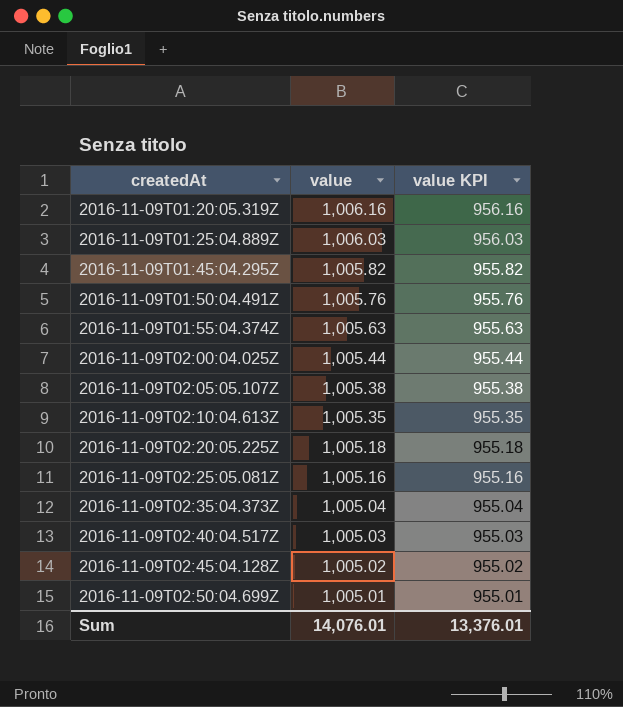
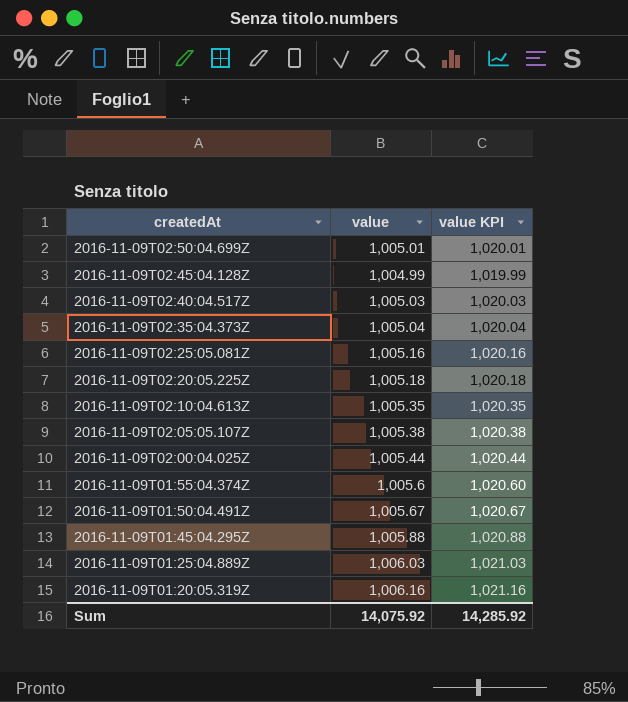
row order: createdAt ascending -> createdAt descending
column value KPI | formula: [value] - 50 -> [value] + 15
2016-11-09T02:45:04.128Z | value: 1,005.02 -> 1,004.99
2016-11-09T01:55:04.374Z | value: 1,005.63 -> 1,005.6
2016-11-09T01:50:04.491Z | value: 1,005.76 -> 1,005.67
2016-11-09T01:45:04.295Z | value: 1,005.82 -> 1,005.88
Sum | value: 14,076.01 -> 14,075.92
Sum | value KPI: 13,376.01 -> 14,285.92

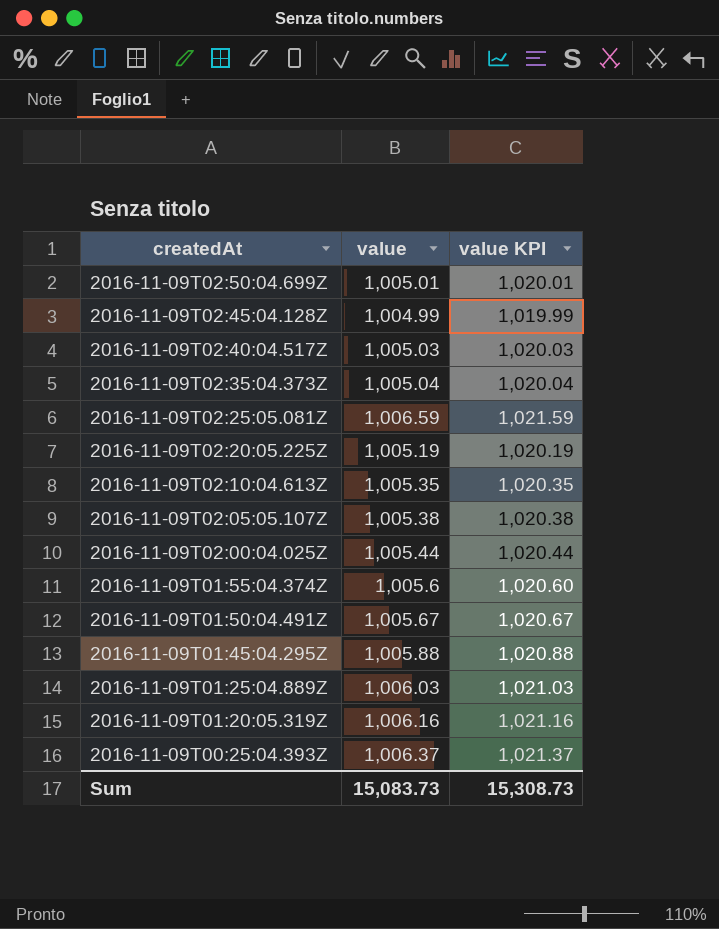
2016-11-09T02:25:05.081Z | value: 1,005.16 -> 1,006.59
2016-11-09T02:25:05.081Z | value KPI: 1,020.16 -> 1,021.59
2016-11-09T02:20:05.225Z | value: 1,005.18 -> 1,005.19
2016-11-09T02:20:05.225Z | value KPI: 1,020.18 -> 1,020.19
row 2016-11-09T00:25:04.393Z: none -> 1,006.37 | 1,021.37
Sum | value: 14,075.92 -> 15,083.73
Sum | value KPI: 14,285.92 -> 15,308.73

